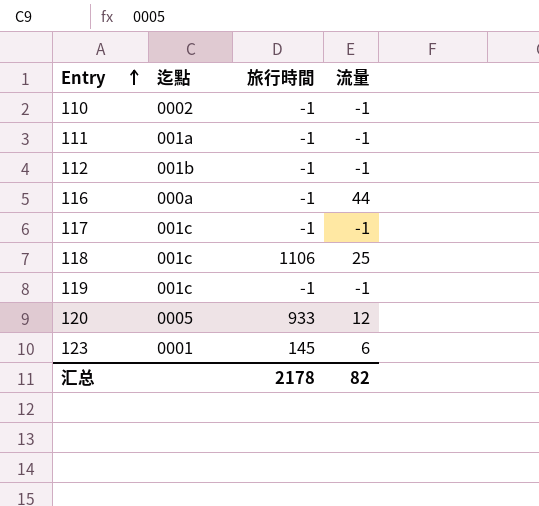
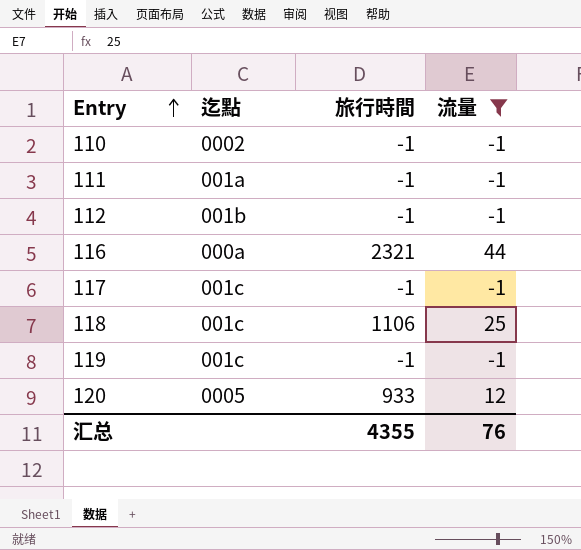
filter: none -> 流量 != 6
116 | 旅行時間: -1 -> 2321
汇总 | 旅行時間: 2178 -> 4355
汇总 | 流量: 82 -> 76

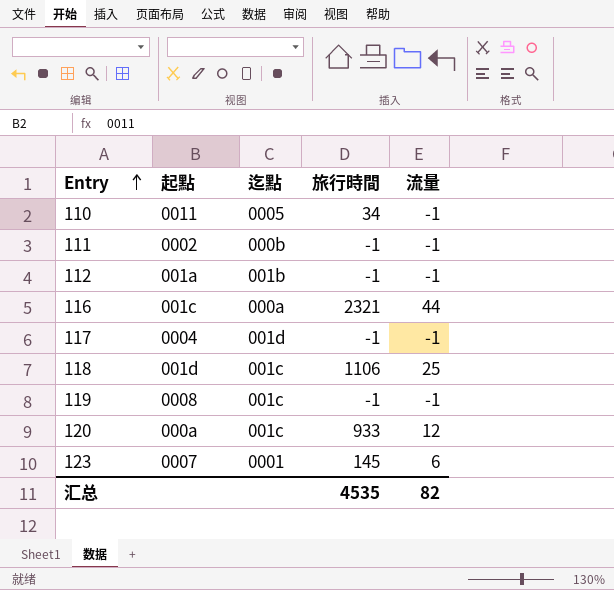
filter: 流量 != 6 -> none
column 起點 | position: none -> 2
110 | 迄點: 0002 -> 0005
110 | 旅行時間: -1 -> 34
111 | 迄點: 001a -> 000b
117 | 迄點: 001c -> 001d
120 | 迄點: 0005 -> 001c
汇总 | 旅行時間: 4355 -> 4535
汇总 | 流量: 76 -> 82

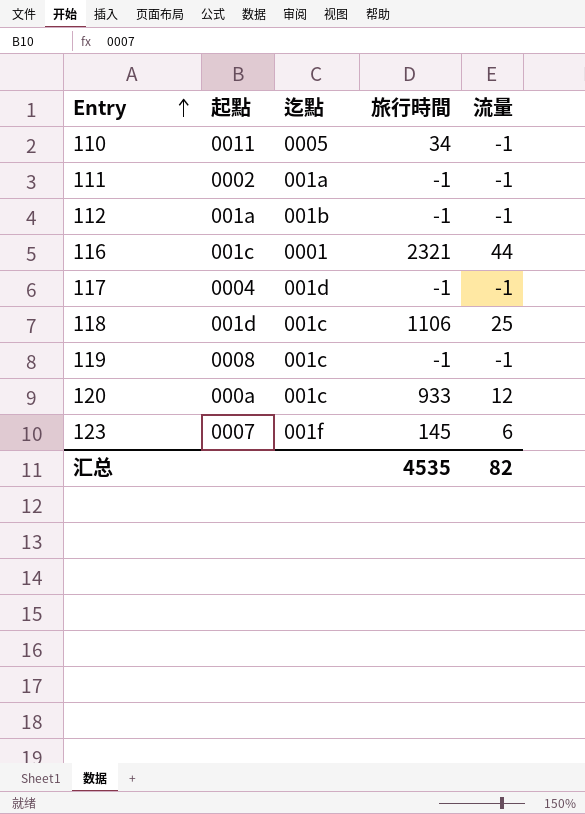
111 | 迄點: 000b -> 001a
116 | 迄點: 000a -> 0001
123 | 迄點: 0001 -> 001f

